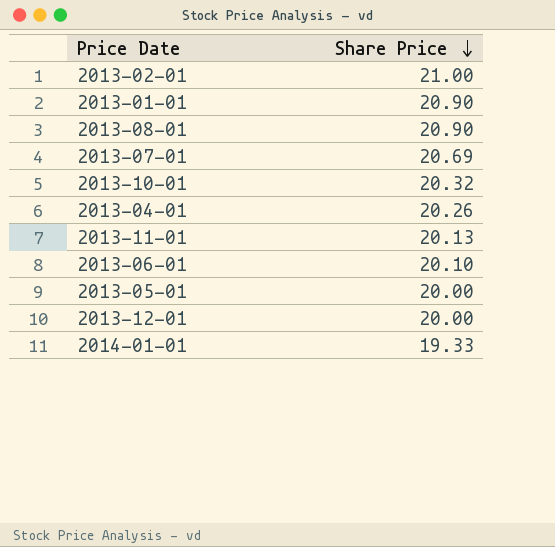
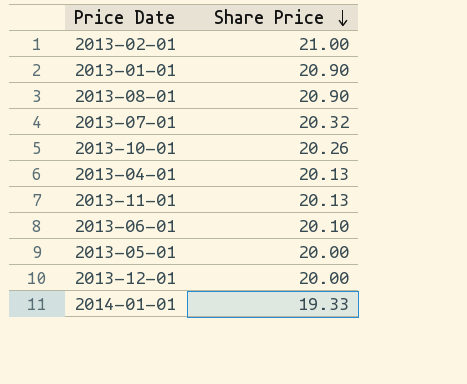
2013-07-01 | Share Price: 20.69 -> 20.32
2013-10-01 | Share Price: 20.32 -> 20.26
2013-04-01 | Share Price: 20.26 -> 20.13

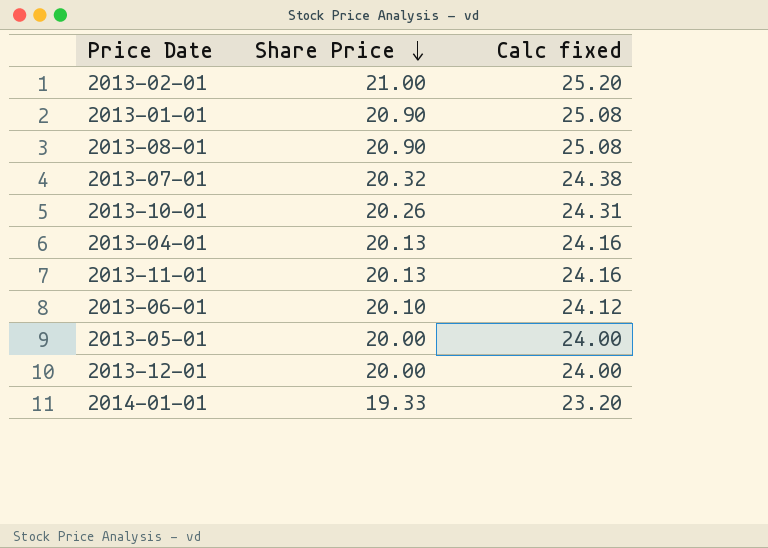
column Calc fixed | formula: none -> [Share Price] * 1.2

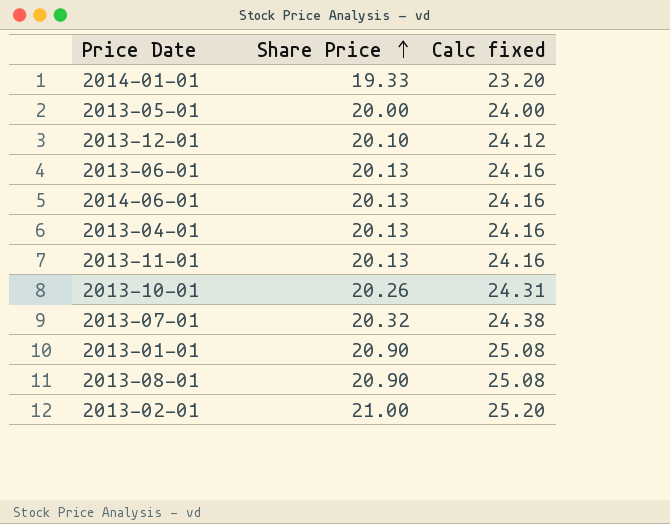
row order: Share Price descending -> Share Price ascending
2013-12-01 | Share Price: 20.00 -> 20.10
2013-12-01 | Calc fixed: 24.00 -> 24.12
2013-06-01 | Share Price: 20.10 -> 20.13
2013-06-01 | Calc fixed: 24.12 -> 24.16
row 2014-06-01: none -> 20.13 | 24.16

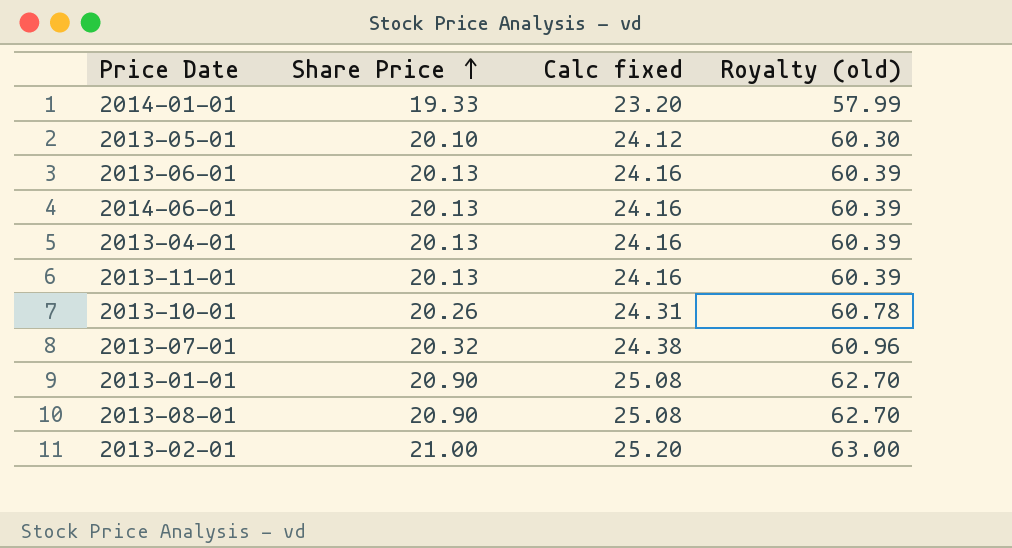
column Royalty (old) | formula: none -> [Share Price] * 3
row 2013-12-01: 20.10 | 24.12 -> none
2013-05-01 | Share Price: 20.00 -> 20.10
2013-05-01 | Calc fixed: 24.00 -> 24.12

